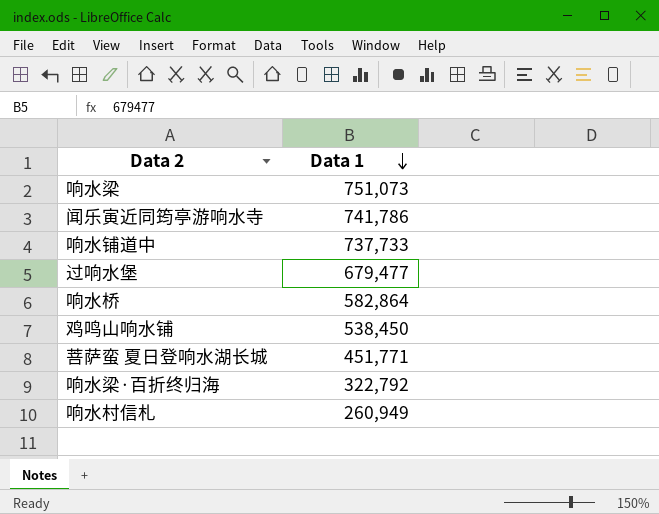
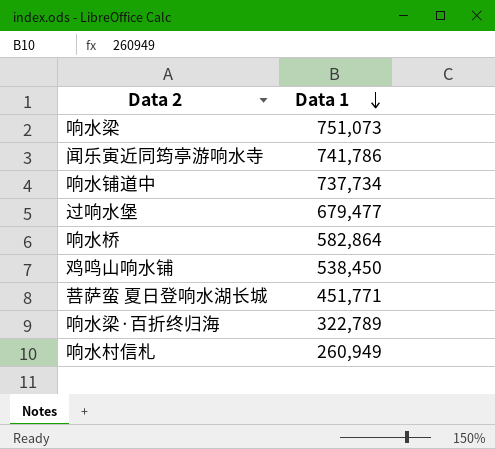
响水铺道中 | Data 1: 737,733 -> 737,734
响水梁·百折终归海 | Data 1: 322,792 -> 322,789

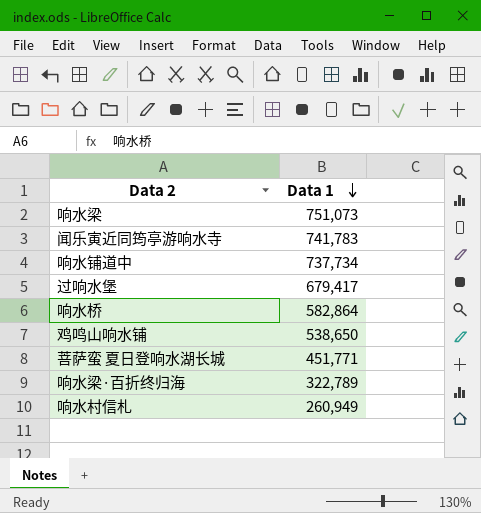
闻乐寅近同筠亭游响水寺 | Data 1: 741,786 -> 741,783
过响水堡 | Data 1: 679,477 -> 679,417
鸡鸣山响水铺 | Data 1: 538,450 -> 538,650

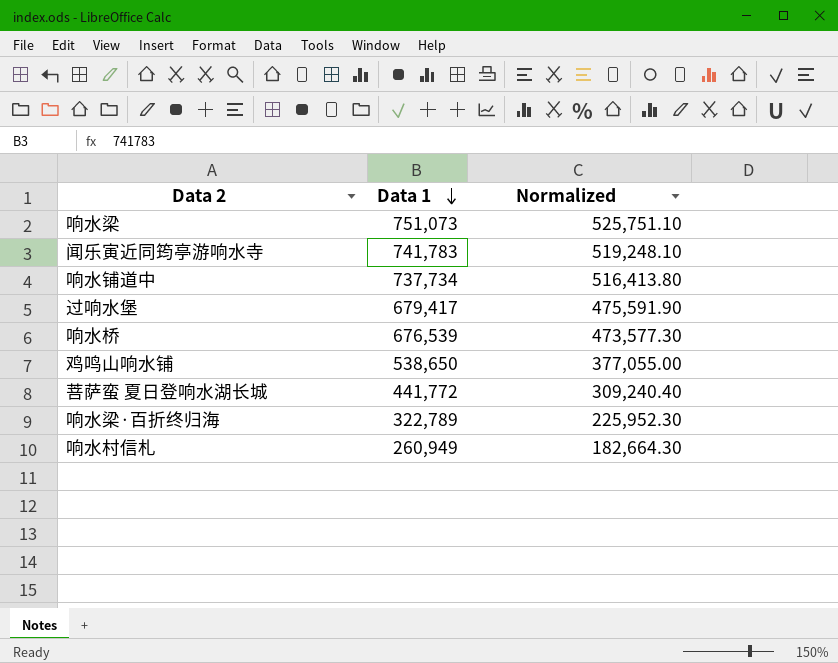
column Normalized | formula: none -> [Data 1] * 0.7
响水桥 | Data 1: 582,864 -> 676,539
菩萨蛮 夏日登响水湖长城 | Data 1: 451,771 -> 441,772

